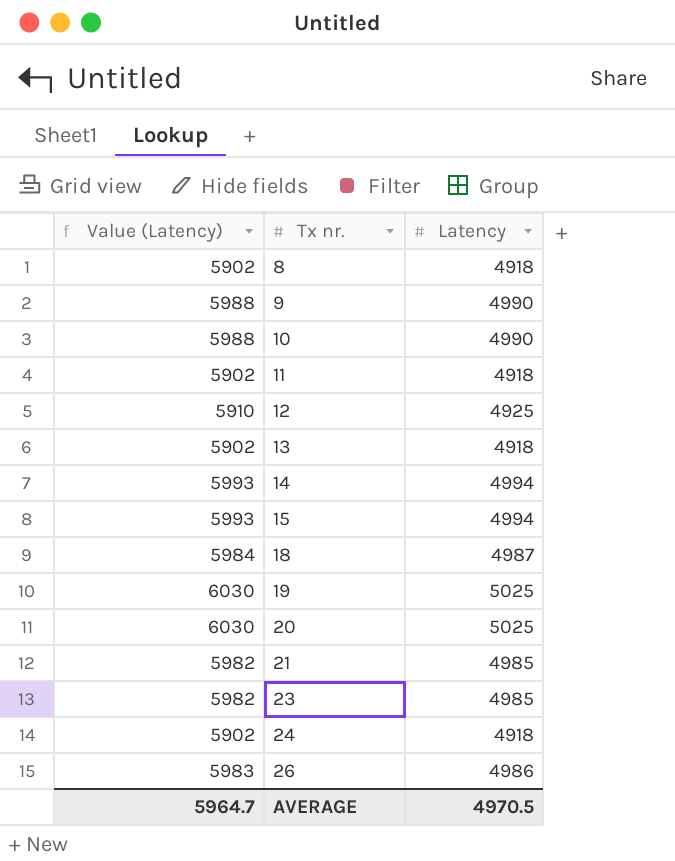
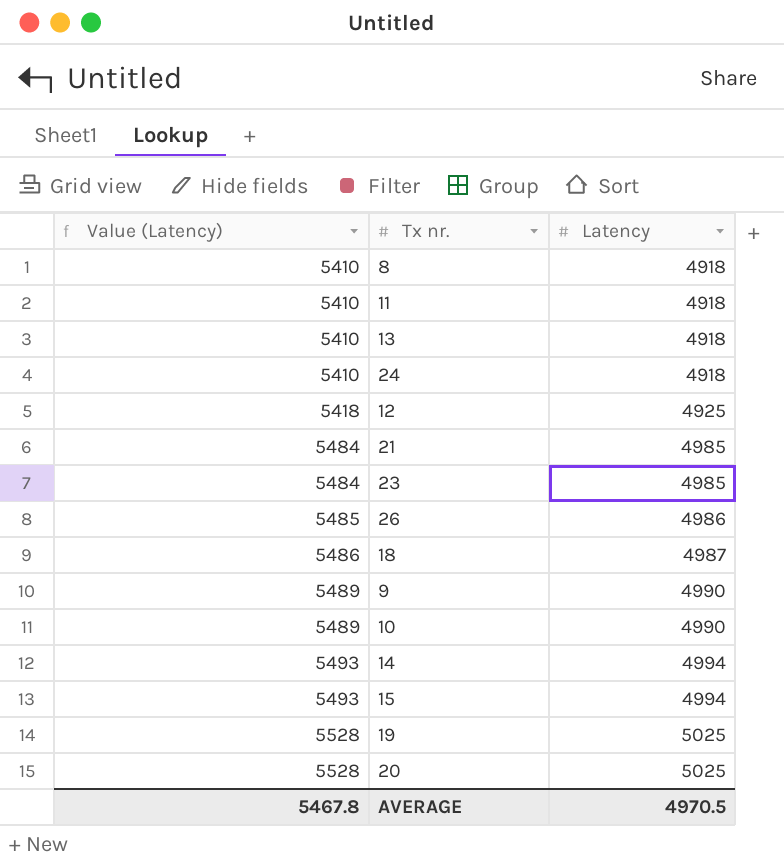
row order: Tx nr. ascending -> Value (Latency) ascending
column Value (Latency) | formula: [Latency] * 1.2 -> [Latency] * 1.1
AVERAGE | Value (Latency): 5964.7 -> 5467.8

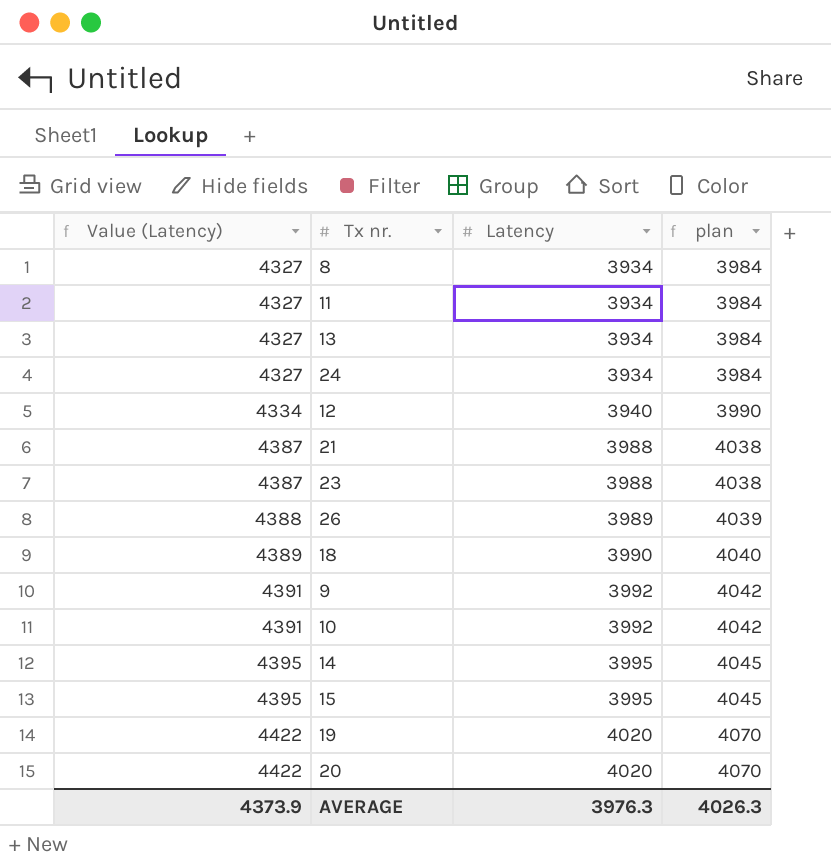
column plan | formula: none -> [Latency] + 50
8 | Value (Latency): 5410 -> 4327
8 | Latency: 4918 -> 3934
11 | Value (Latency): 5410 -> 4327
11 | Latency: 4918 -> 3934
13 | Value (Latency): 5410 -> 4327
13 | Latency: 4918 -> 3934
24 | Value (Latency): 5410 -> 4327
24 | Latency: 4918 -> 3934
12 | Value (Latency): 5418 -> 4334
12 | Latency: 4925 -> 3940
21 | Value (Latency): 5484 -> 4387
21 | Latency: 4985 -> 3988
23 | Value (Latency): 5484 -> 4387
23 | Latency: 4985 -> 3988
26 | Value (Latency): 5485 -> 4388
26 | Latency: 4986 -> 3989
18 | Value (Latency): 5486 -> 4389
18 | Latency: 4987 -> 3990
9 | Value (Latency): 5489 -> 4391
9 | Latency: 4990 -> 3992
10 | Value (Latency): 5489 -> 4391
10 | Latency: 4990 -> 3992
14 | Value (Latency): 5493 -> 4395
14 | Latency: 4994 -> 3995
15 | Value (Latency): 5493 -> 4395
15 | Latency: 4994 -> 3995
19 | Value (Latency): 5528 -> 4422
19 | Latency: 5025 -> 4020
20 | Value (Latency): 5528 -> 4422
20 | Latency: 5025 -> 4020
AVERAGE | Value (Latency): 5467.8 -> 4373.9
AVERAGE | Latency: 4970.5 -> 3976.3

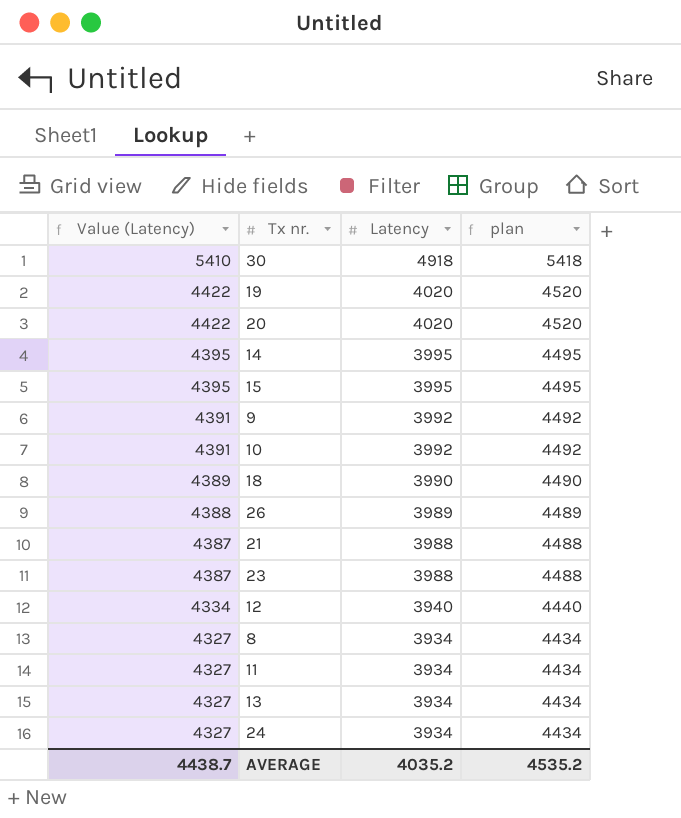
row order: Value (Latency) ascending -> Value (Latency) descending
column plan | formula: [Latency] + 50 -> [Latency] + 500
row 30: none -> 5410 | 4918 | 5418
AVERAGE | Value (Latency): 4373.9 -> 4438.7
AVERAGE | Latency: 3976.3 -> 4035.2
AVERAGE | plan: 4026.3 -> 4535.2

